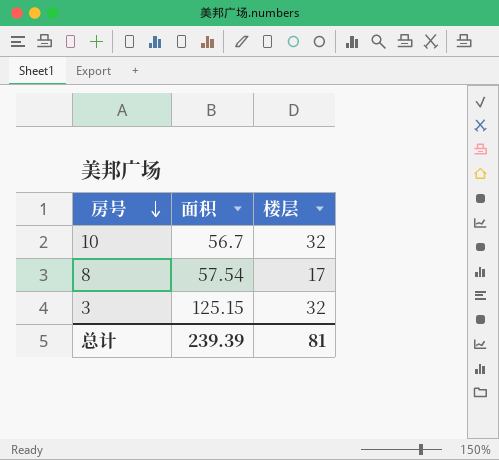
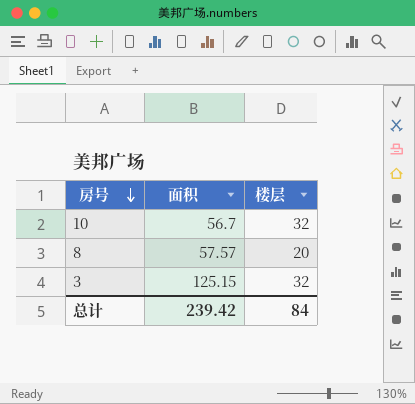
8 | 面积: 57.54 -> 57.57
8 | 楼层: 17 -> 20
总计 | 面积: 239.39 -> 239.42
总计 | 楼层: 81 -> 84

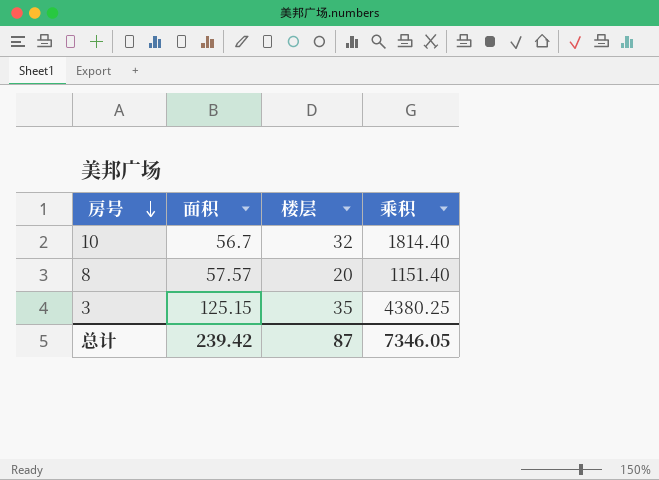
column 乘积 | formula: none -> [面积] * [楼层]
3 | 楼层: 32 -> 35
总计 | 楼层: 84 -> 87

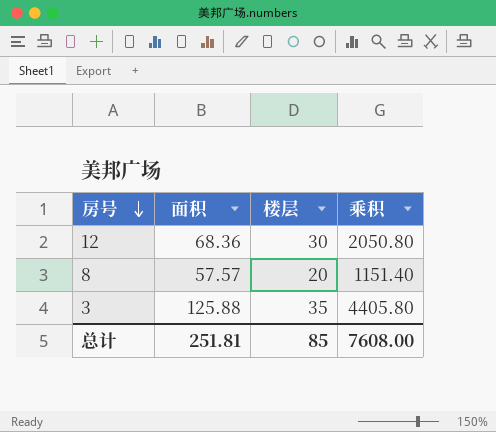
row 10: 56.7 | 32 | 1814.40 -> none
row 12: none -> 68.36 | 30 | 2050.80
3 | 面积: 125.15 -> 125.88
3 | 乘积: 4380.25 -> 4405.80
总计 | 面积: 239.42 -> 251.81
总计 | 楼层: 87 -> 85
总计 | 乘积: 7346.05 -> 7608.00

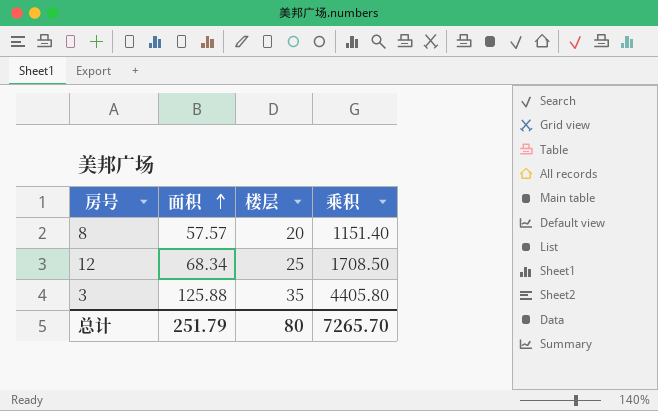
row order: 房号 descending -> 面积 ascending
12 | 面积: 68.36 -> 68.34
12 | 楼层: 30 -> 25
12 | 乘积: 2050.80 -> 1708.50
总计 | 面积: 251.81 -> 251.79
总计 | 楼层: 85 -> 80
总计 | 乘积: 7608.00 -> 7265.70

